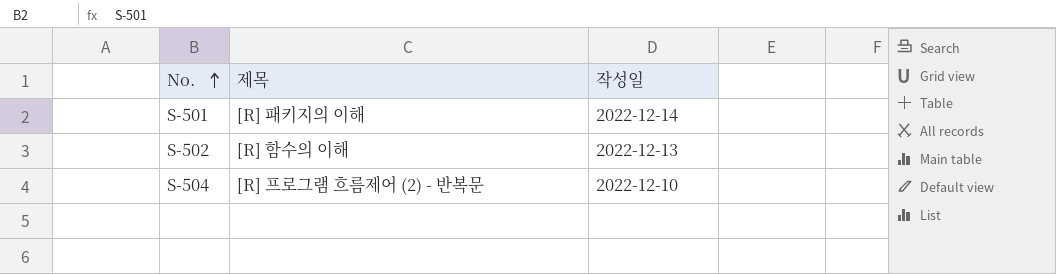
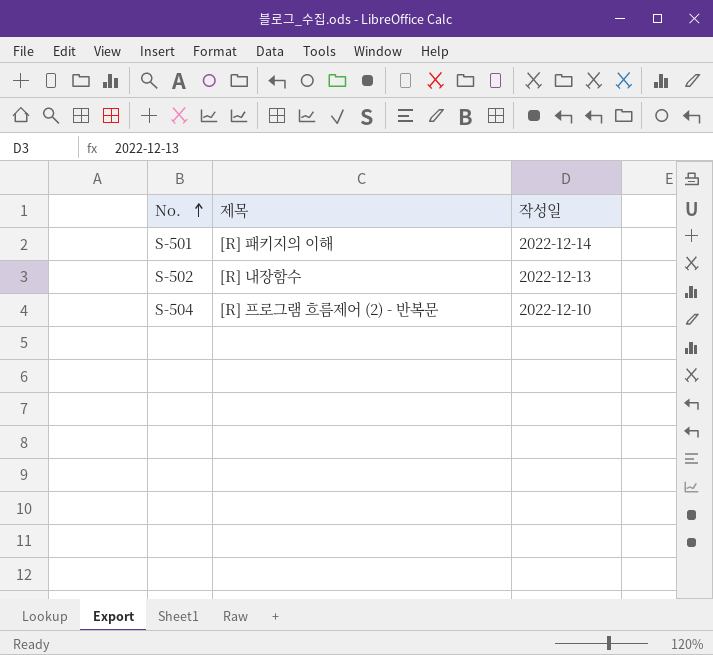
S-502 | 제목: [R] 함수의 이해 -> [R] 내장함수

